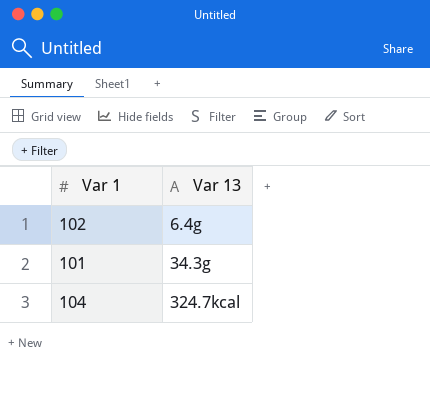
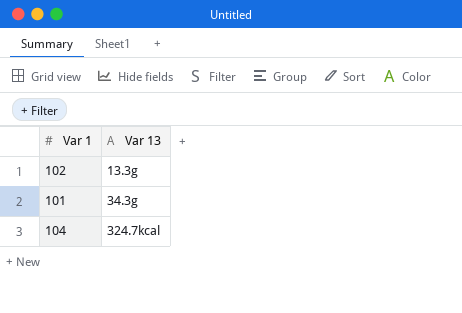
102 | Var 13: 6.4g -> 13.3g

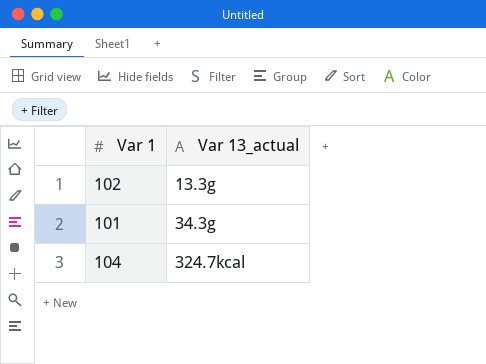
column name: Var 13 -> Var 13_actual

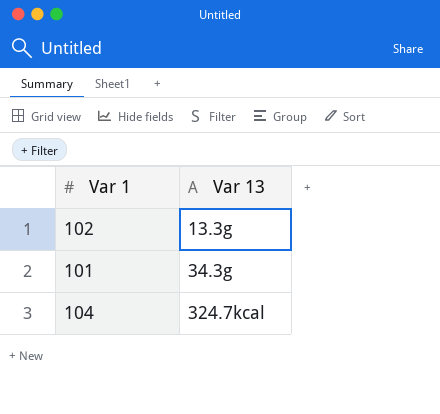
column name: Var 13_actual -> Var 13

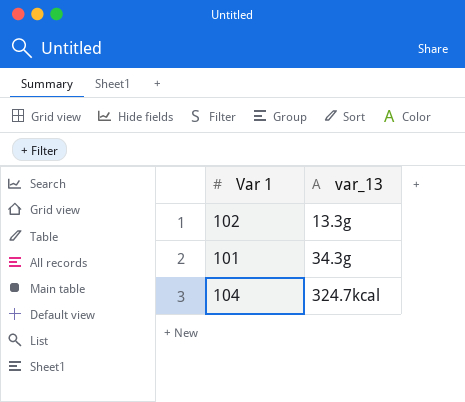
column name: Var 13 -> var_13

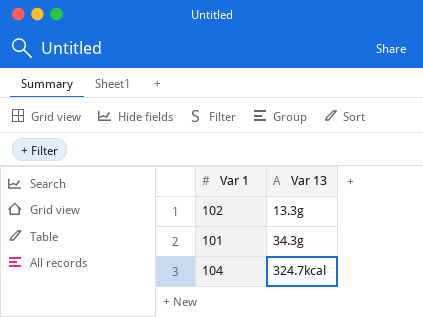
column name: var_13 -> Var 13

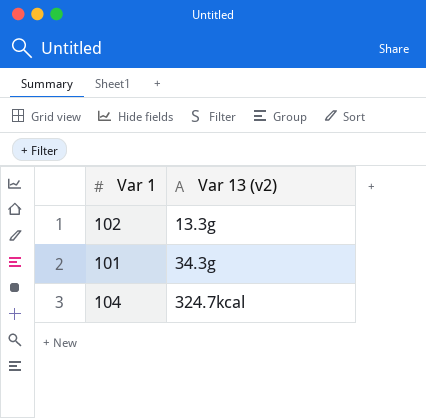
column name: Var 13 -> Var 13 (v2)

